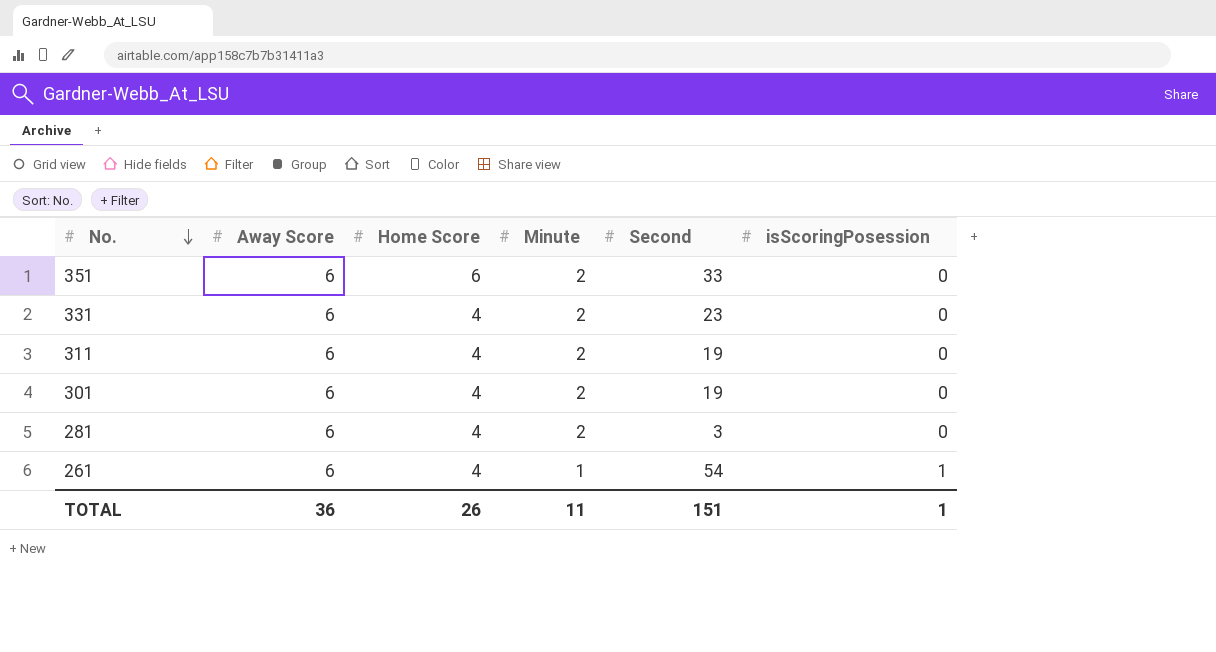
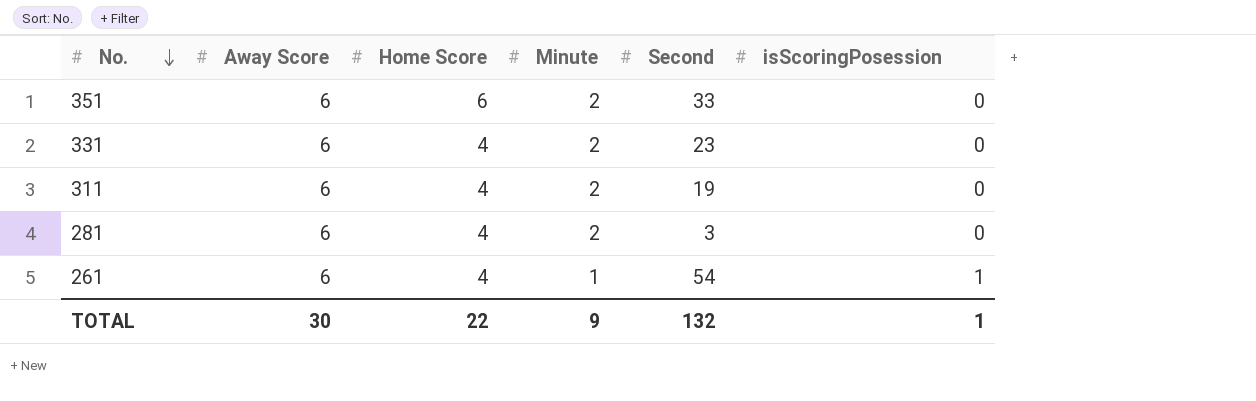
row 301: 6 | 4 | 2 | 19 | 0 -> none
TOTAL | Away Score: 36 -> 30
TOTAL | Home Score: 26 -> 22
TOTAL | Minute: 11 -> 9
TOTAL | Second: 151 -> 132

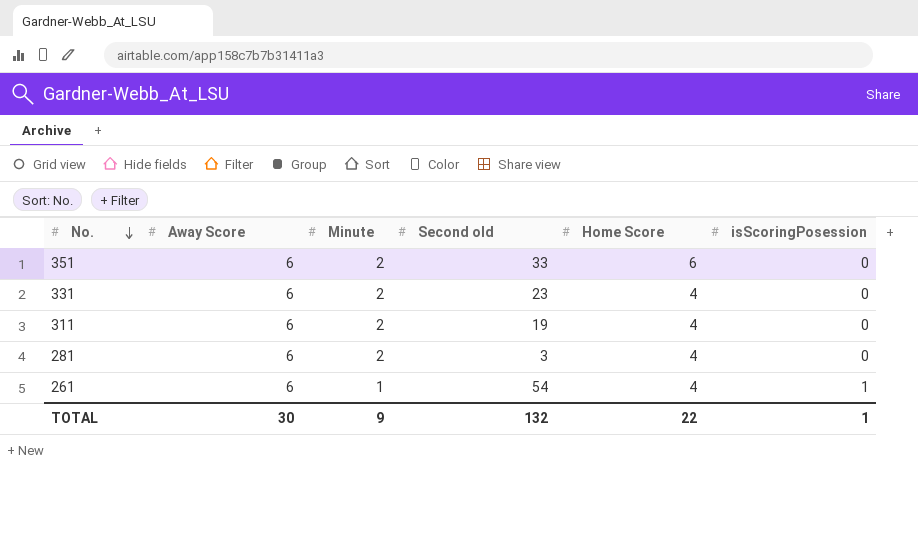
column name: Second -> Second old
column Home Score | position: 3 -> 5

